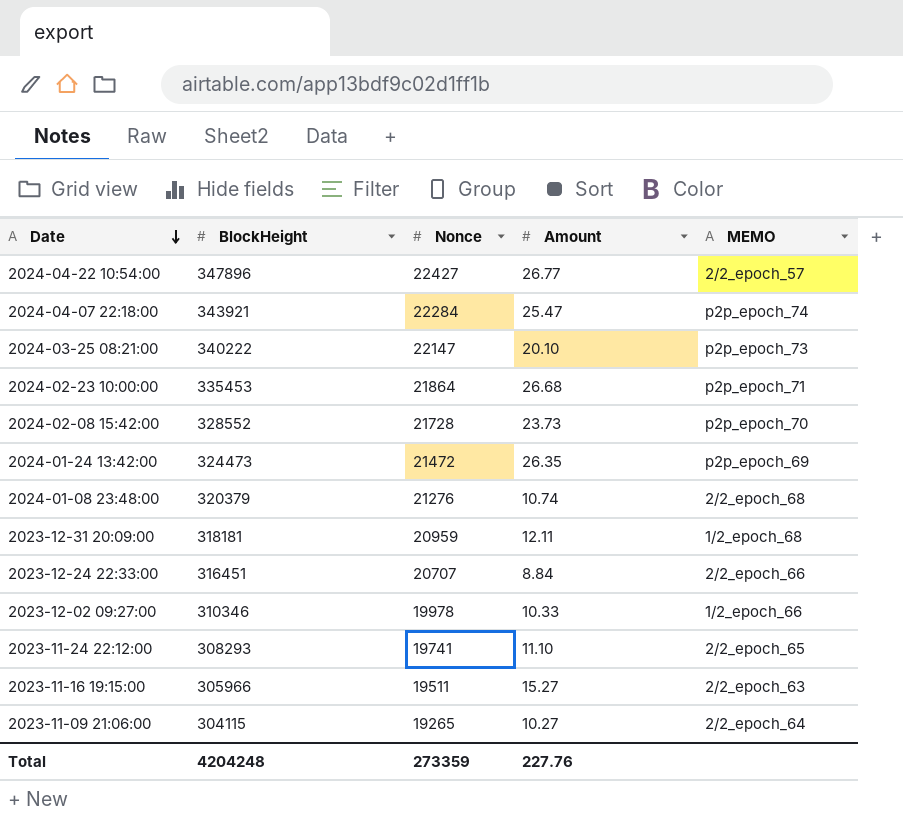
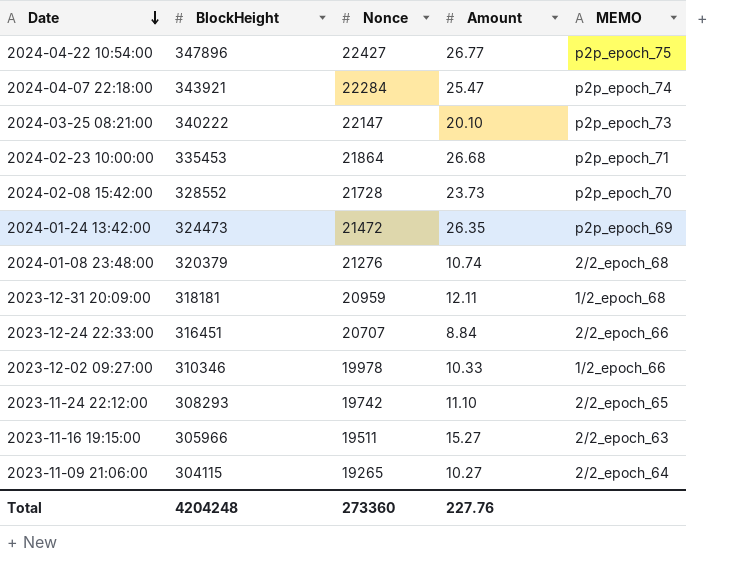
2024-04-22 10:54:00 | MEMO: 2/2_epoch_57 -> p2p_epoch_75
2023-11-24 22:12:00 | Nonce: 19741 -> 19742
Total | Nonce: 273359 -> 273360

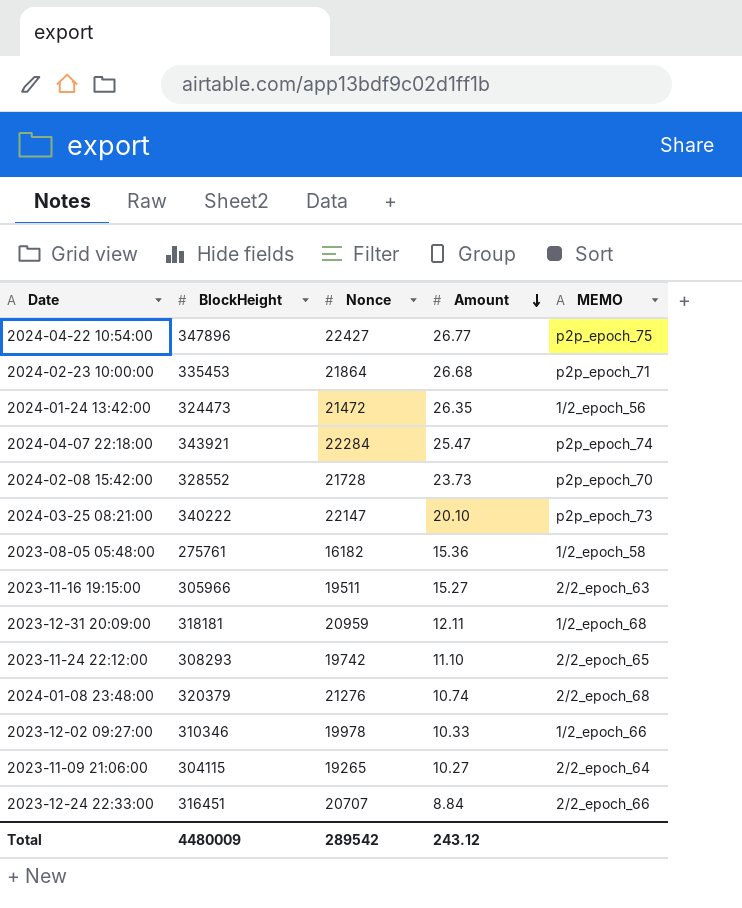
row order: Date descending -> Amount descending
2024-01-24 13:42:00 | MEMO: p2p_epoch_69 -> 1/2_epoch_56
row 2023-08-05 05:48:00: none -> 275761 | 16182 | 15.36 | 1/2_epoch_58
Total | BlockHeight: 4204248 -> 4480009
Total | Nonce: 273360 -> 289542
Total | Amount: 227.76 -> 243.12

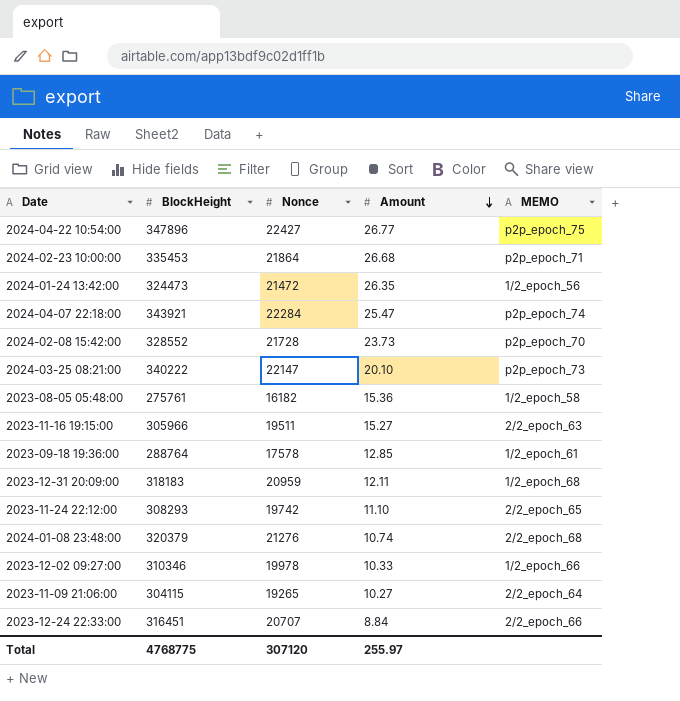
row 2023-09-18 19:36:00: none -> 288764 | 17578 | 12.85 | 1/2_epoch_61
2023-12-31 20:09:00 | BlockHeight: 318181 -> 318183
Total | BlockHeight: 4480009 -> 4768775
Total | Nonce: 289542 -> 307120
Total | Amount: 243.12 -> 255.97

